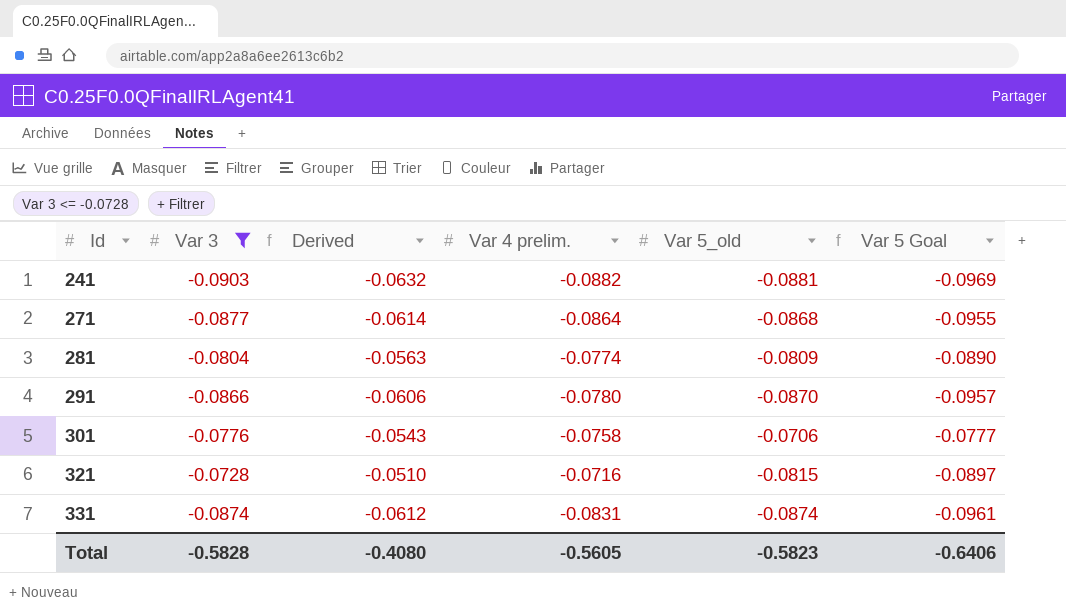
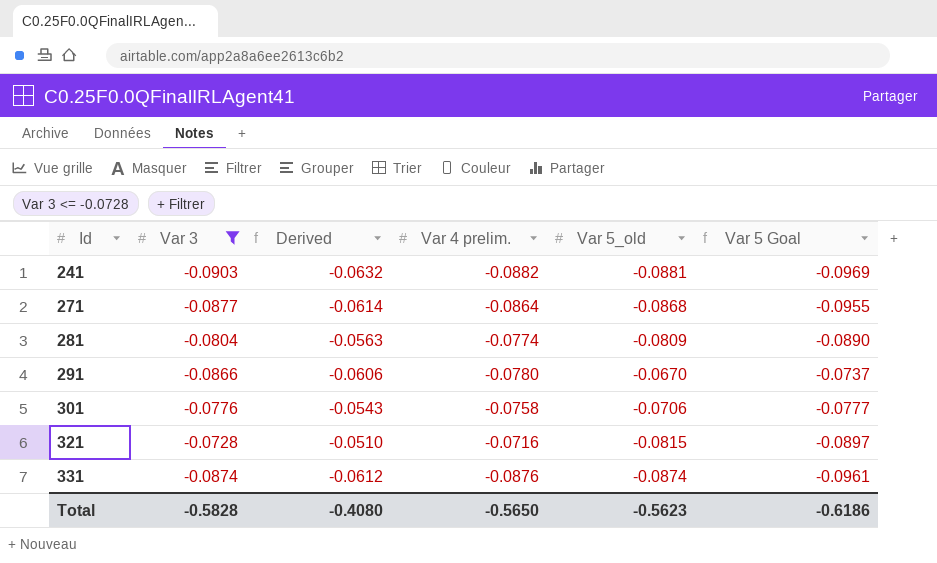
291 | Var 5_old: -0.0870 -> -0.0670
291 | Var 5 Goal: -0.0957 -> -0.0737
331 | Var 4 prelim.: -0.0831 -> -0.0876
Total | Var 4 prelim.: -0.5605 -> -0.5650
Total | Var 5_old: -0.5823 -> -0.5623
Total | Var 5 Goal: -0.6406 -> -0.6186

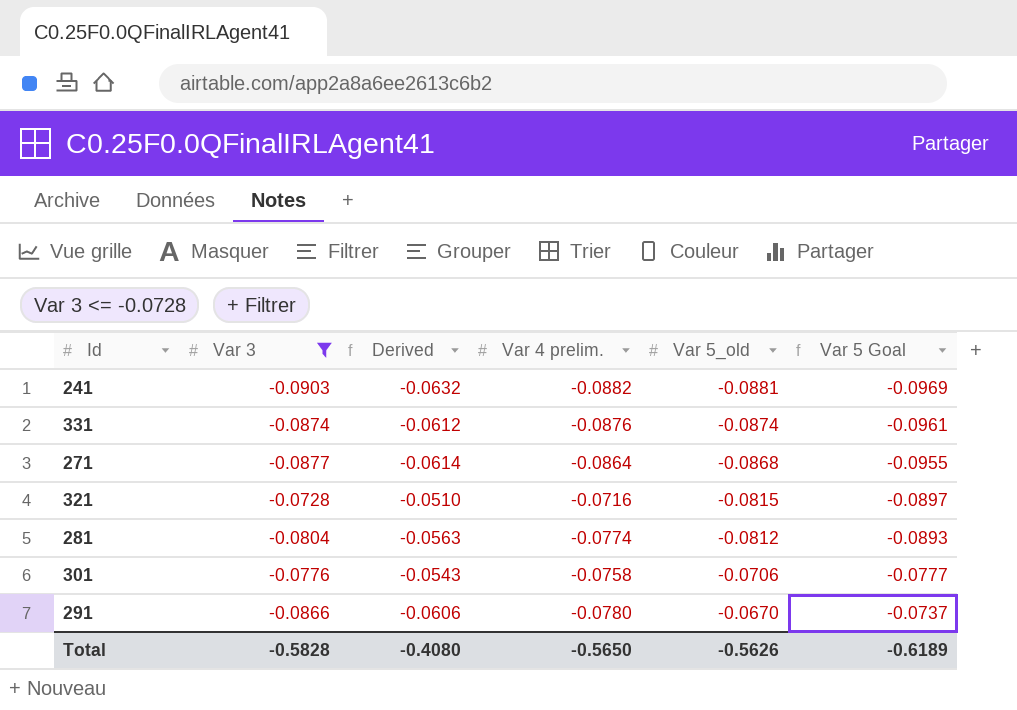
row order: Id ascending -> Var 5_old ascending
281 | Var 5_old: -0.0809 -> -0.0812
281 | Var 5 Goal: -0.0890 -> -0.0893
Total | Var 5_old: -0.5623 -> -0.5626
Total | Var 5 Goal: -0.6186 -> -0.6189

